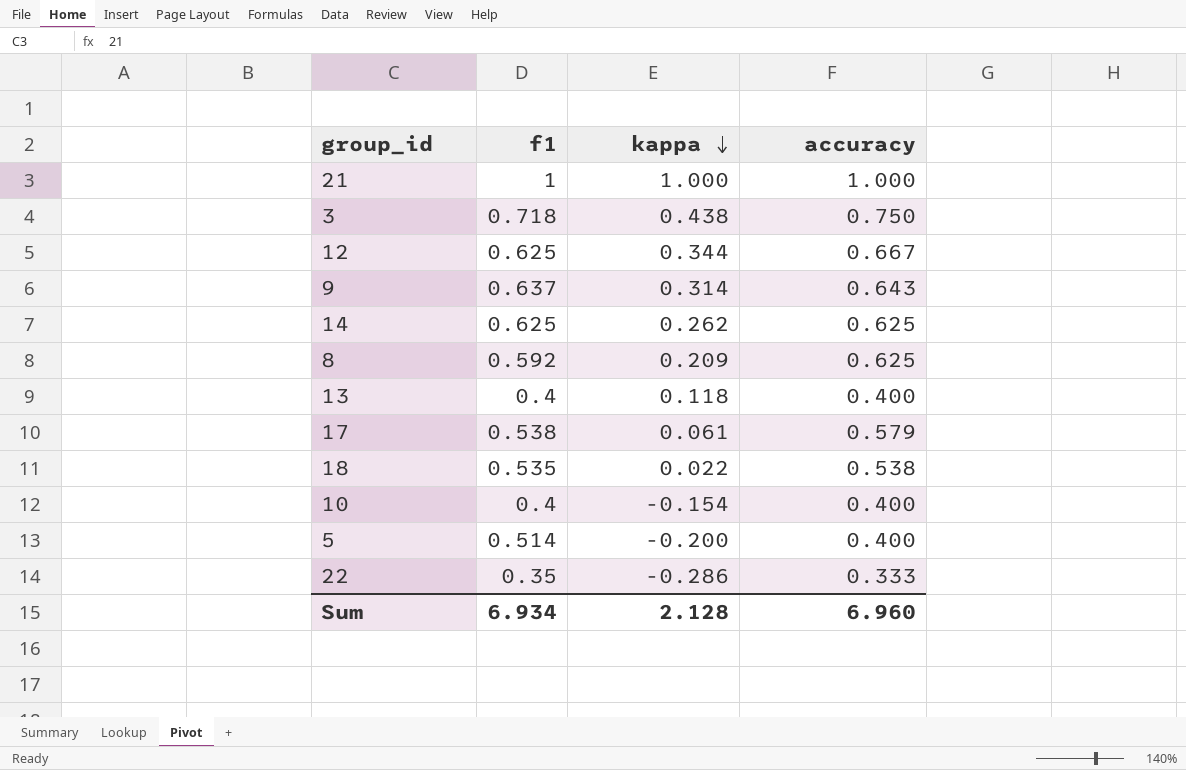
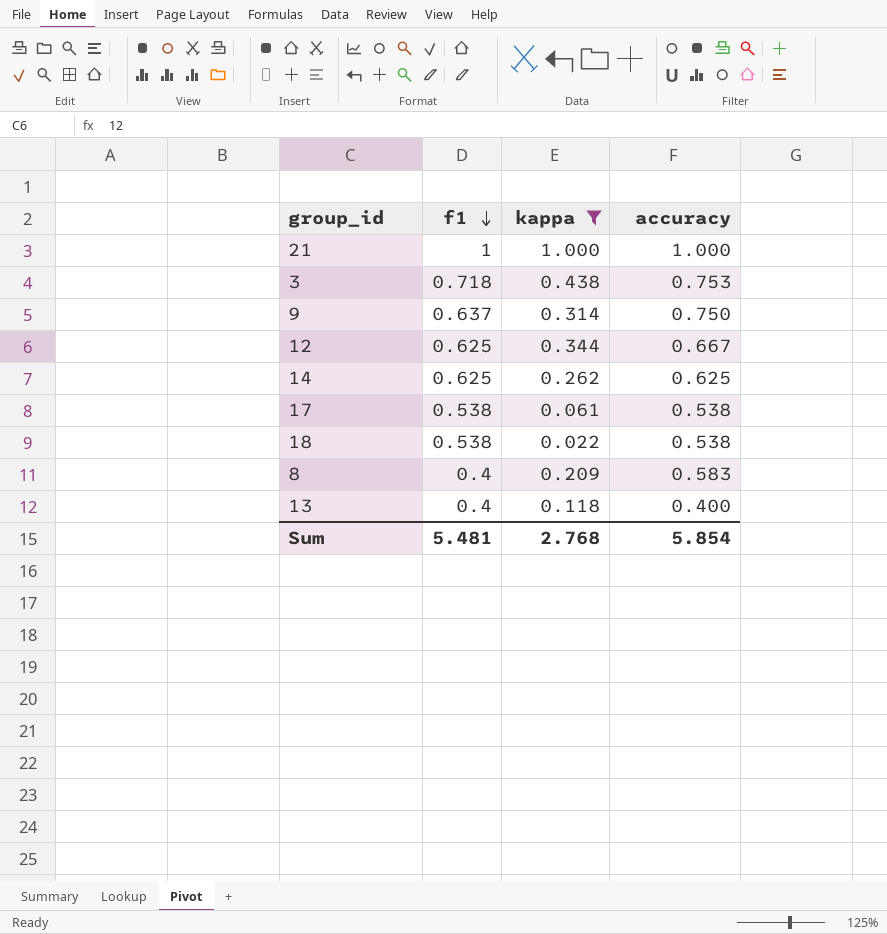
filter: none -> kappa >= 0.022
row order: kappa descending -> f1 descending
3 | accuracy: 0.750 -> 0.753
9 | accuracy: 0.643 -> 0.750
17 | accuracy: 0.579 -> 0.538
18 | f1: 0.535 -> 0.538
8 | f1: 0.592 -> 0.4
8 | accuracy: 0.625 -> 0.583
Sum | f1: 6.934 -> 5.481
Sum | kappa: 2.128 -> 2.768
Sum | accuracy: 6.960 -> 5.854

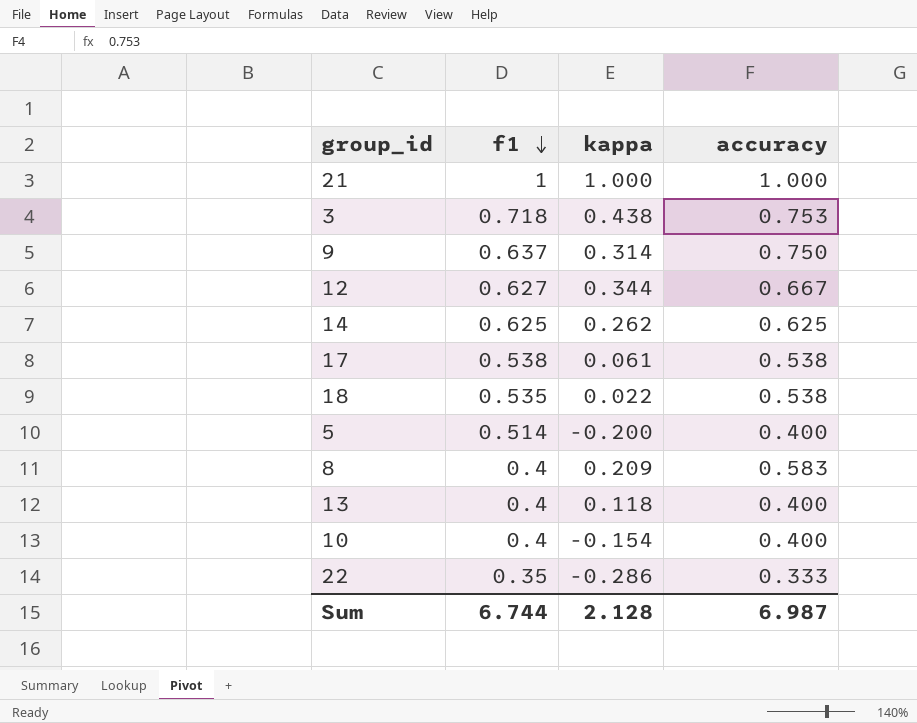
filter: kappa >= 0.022 -> none
12 | f1: 0.625 -> 0.627
18 | f1: 0.538 -> 0.535
Sum | f1: 5.481 -> 6.744
Sum | kappa: 2.768 -> 2.128
Sum | accuracy: 5.854 -> 6.987

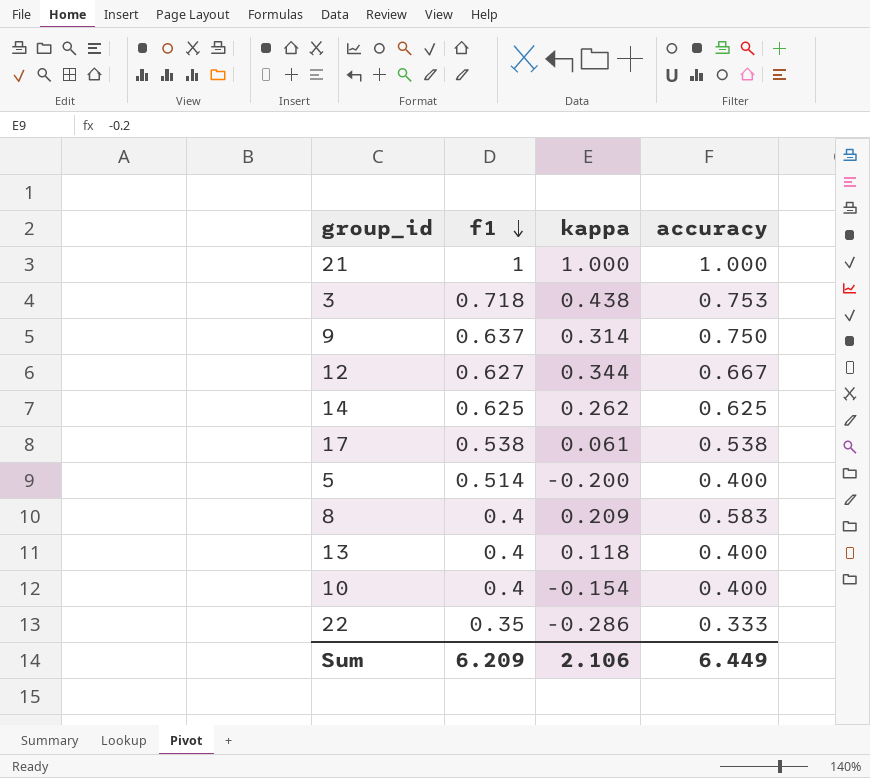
row 18: 0.535 | 0.022 | 0.538 -> none
Sum | f1: 6.744 -> 6.209
Sum | kappa: 2.128 -> 2.106
Sum | accuracy: 6.987 -> 6.449

